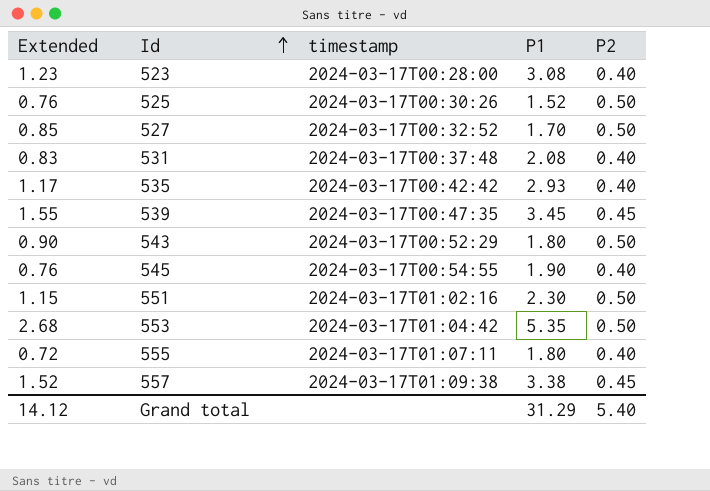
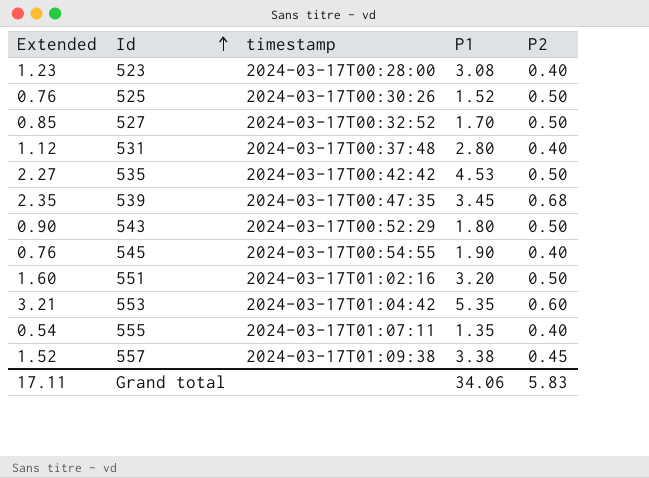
531 | Extended: 0.83 -> 1.12
531 | P1: 2.08 -> 2.80
535 | Extended: 1.17 -> 2.27
535 | P1: 2.93 -> 4.53
535 | P2: 0.40 -> 0.50
539 | Extended: 1.55 -> 2.35
539 | P2: 0.45 -> 0.68
551 | Extended: 1.15 -> 1.60
551 | P1: 2.30 -> 3.20
553 | Extended: 2.68 -> 3.21
553 | P2: 0.50 -> 0.60
555 | Extended: 0.72 -> 0.54
555 | P1: 1.80 -> 1.35
Grand total | Extended: 14.12 -> 17.11
Grand total | P1: 31.29 -> 34.06
Grand total | P2: 5.40 -> 5.83

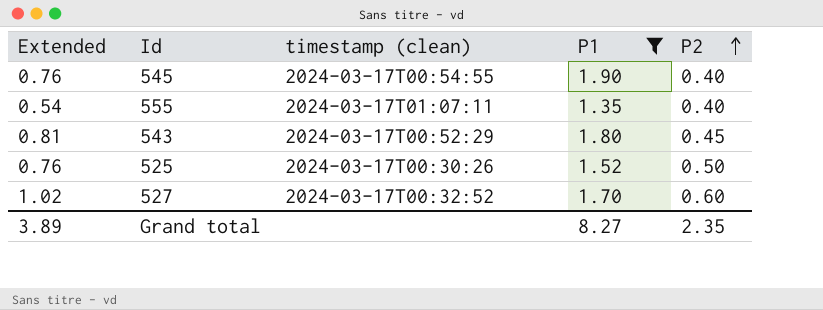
filter: none -> P1 <= 1.90
row order: Id ascending -> P2 ascending
column name: timestamp -> timestamp (clean)
543 | Extended: 0.90 -> 0.81
543 | P2: 0.50 -> 0.45
527 | Extended: 0.85 -> 1.02
527 | P2: 0.50 -> 0.60
Grand total | Extended: 17.11 -> 3.89
Grand total | P1: 34.06 -> 8.27
Grand total | P2: 5.83 -> 2.35

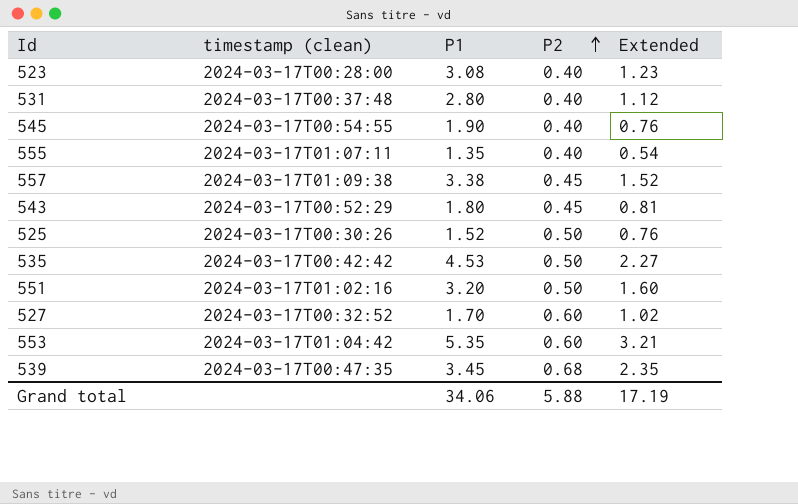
filter: P1 <= 1.90 -> none
column Extended | position: 1 -> 5
Grand total | P1: 8.27 -> 34.06
Grand total | P2: 2.35 -> 5.88
Grand total | Extended: 3.89 -> 17.19

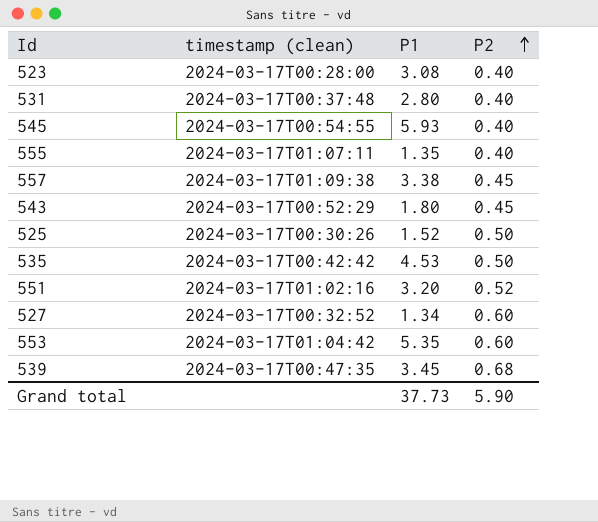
column Extended | formula: [P1] * [P2] -> none
545 | P1: 1.90 -> 5.93
551 | P2: 0.50 -> 0.52
527 | P1: 1.70 -> 1.34
Grand total | P1: 34.06 -> 37.73
Grand total | P2: 5.88 -> 5.90

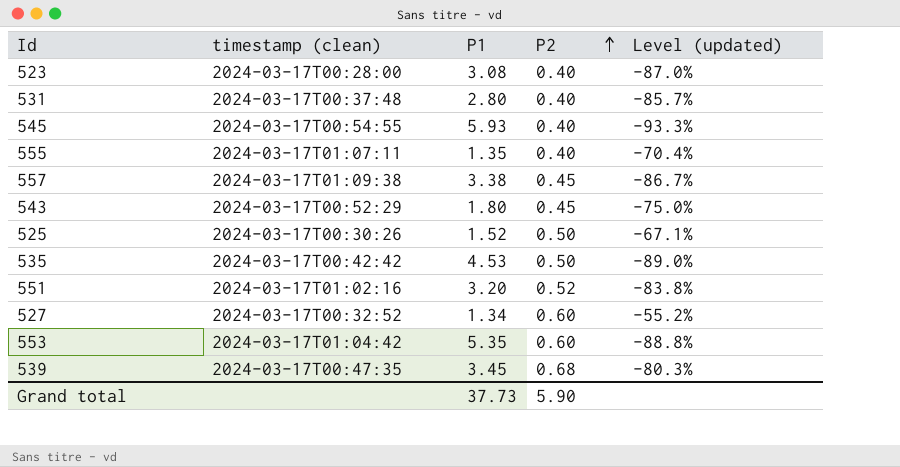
column Level (updated) | formula: none -> ([P2] - [P1]) / [P1]

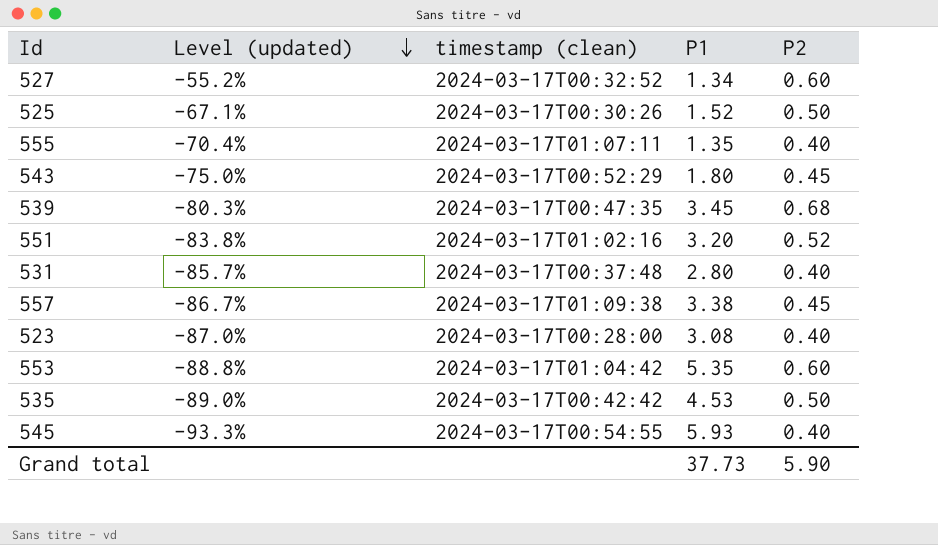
row order: P2 ascending -> Level (updated) descending
column Level (updated) | position: 5 -> 2

